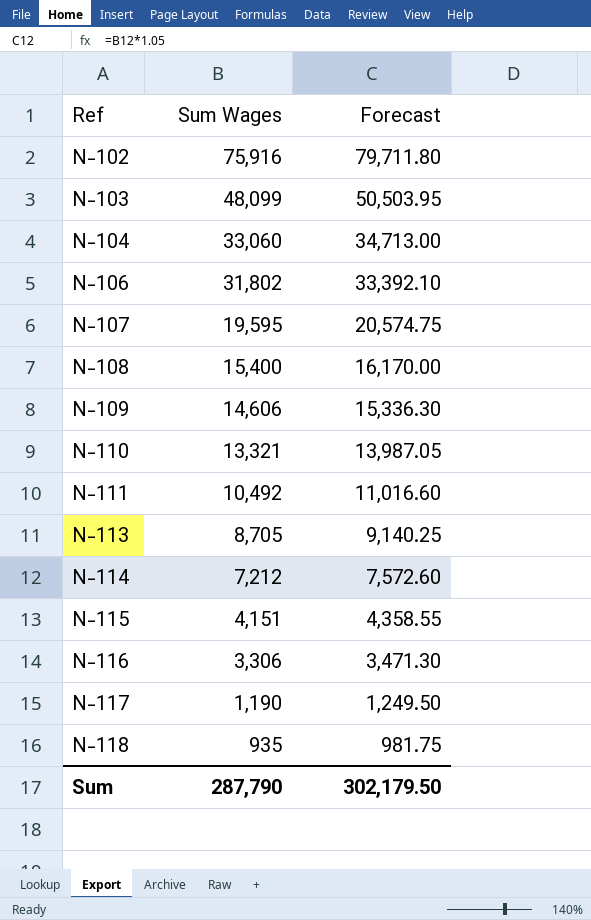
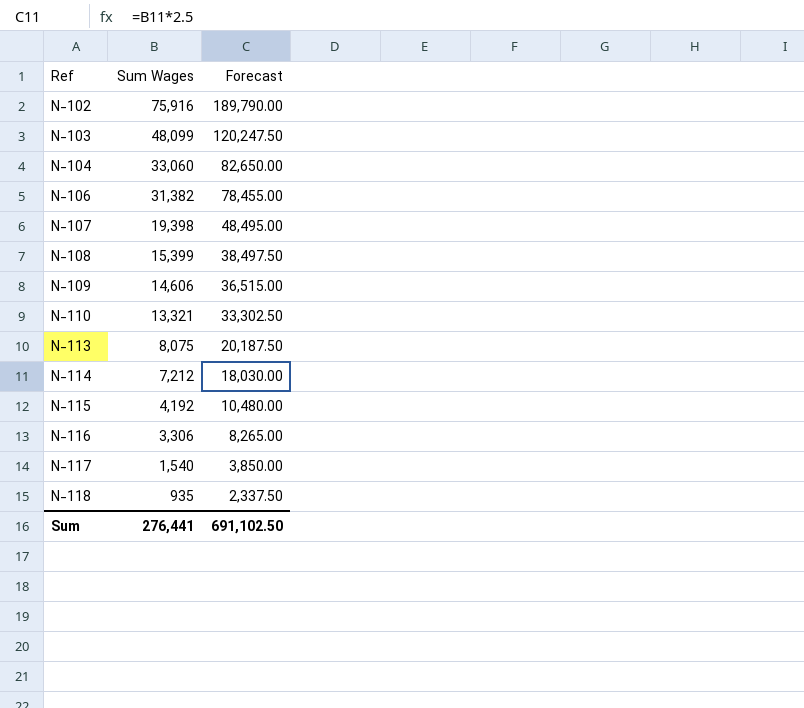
column Forecast | formula: [Sum Wages] * 1.05 -> [Sum Wages] * 2.5
row N-111: 10,492 | 11,016.60 -> none
N-106 | Sum Wages: 31,802 -> 31,382
N-107 | Sum Wages: 19,595 -> 19,398
N-108 | Sum Wages: 15,400 -> 15,399
N-113 | Sum Wages: 8,705 -> 8,075
N-115 | Sum Wages: 4,151 -> 4,192
N-117 | Sum Wages: 1,190 -> 1,540
Sum | Sum Wages: 287,790 -> 276,441
Sum | Forecast: 302,179.50 -> 691,102.50

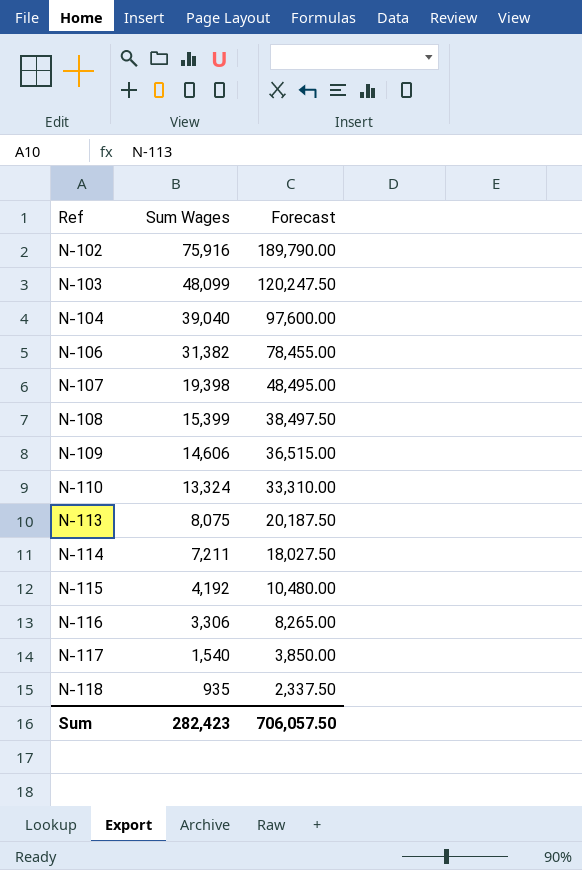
N-104 | Sum Wages: 33,060 -> 39,040
N-104 | Forecast: 82,650.00 -> 97,600.00
N-110 | Sum Wages: 13,321 -> 13,324
N-110 | Forecast: 33,302.50 -> 33,310.00
N-114 | Sum Wages: 7,212 -> 7,211
N-114 | Forecast: 18,030.00 -> 18,027.50
Sum | Sum Wages: 276,441 -> 282,423
Sum | Forecast: 691,102.50 -> 706,057.50

